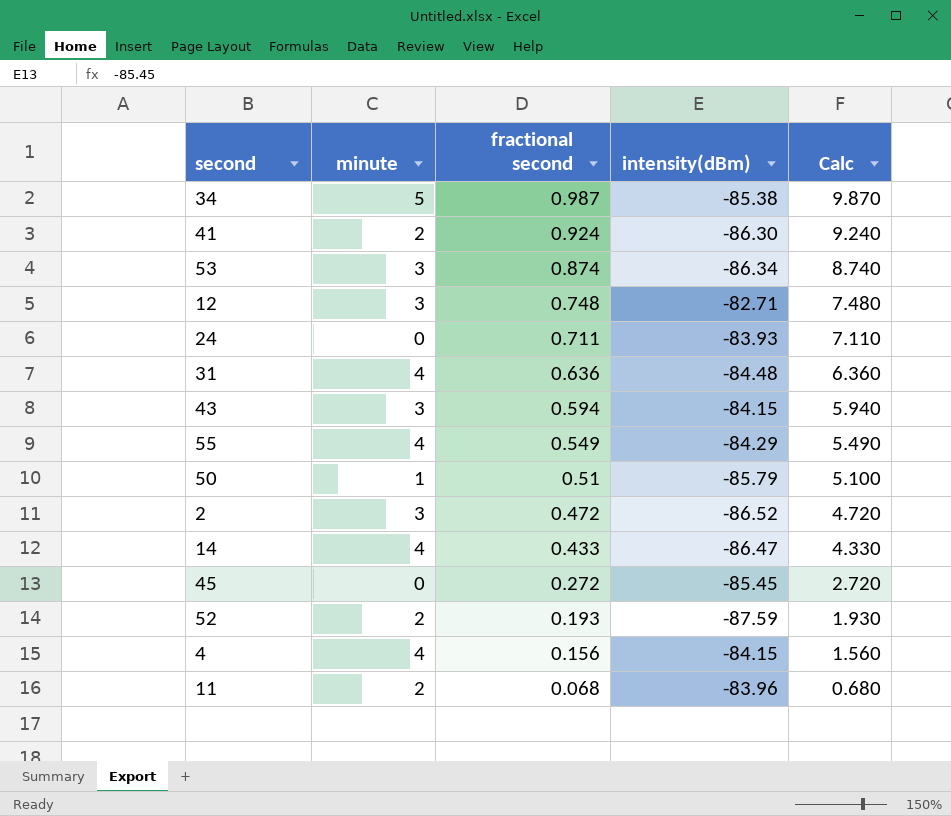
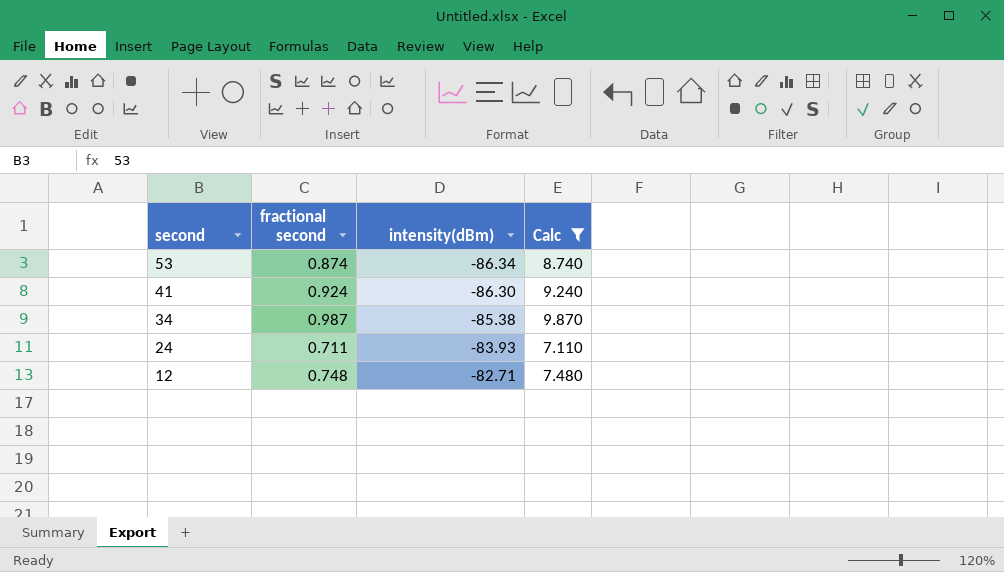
filter: none -> Calc >= 7.110
row order: fractional second descending -> second descending
column minute | position: 2 -> none

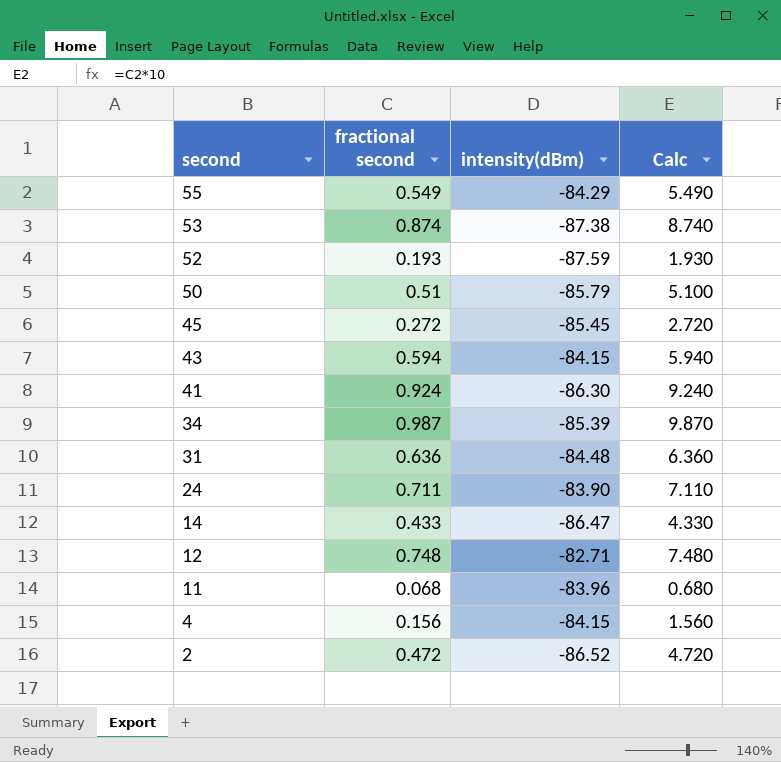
filter: Calc >= 7.110 -> none
53 | intensity(dBm): -86.34 -> -87.38
34 | intensity(dBm): -85.38 -> -85.39
24 | intensity(dBm): -83.93 -> -83.90

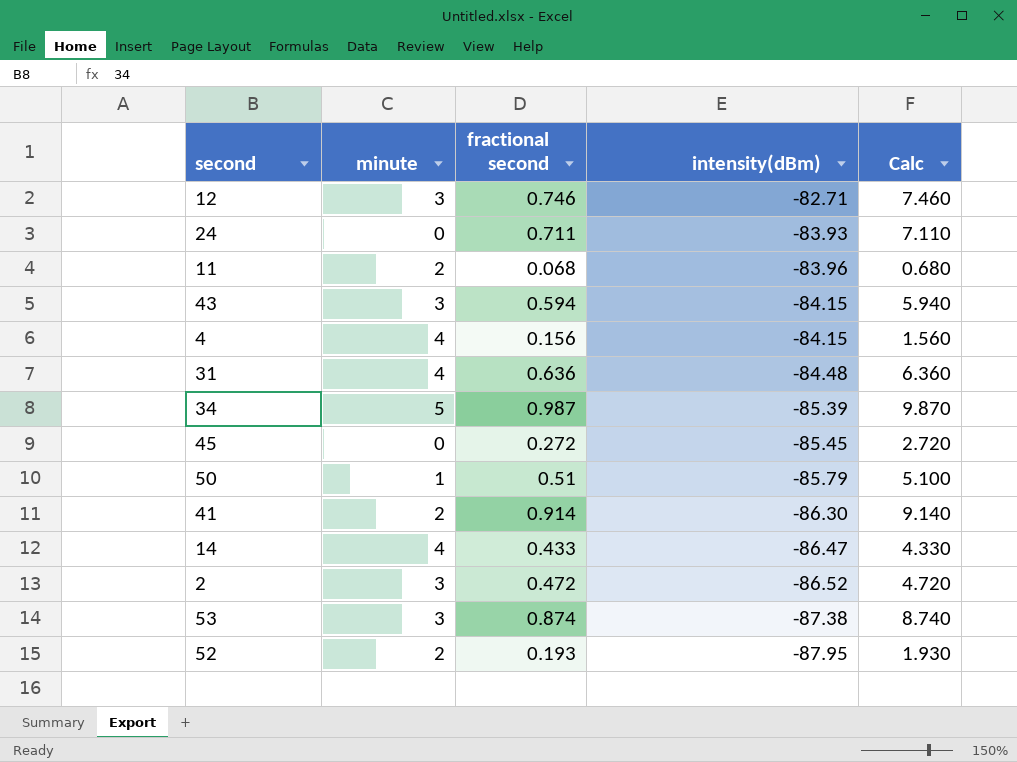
row order: second descending -> intensity(dBm) descending
column minute | position: none -> 2
row 55: 0.549 | -84.29 | 5.490 -> none
12 | fractional second: 0.748 -> 0.746
12 | Calc: 7.480 -> 7.460
24 | intensity(dBm): -83.90 -> -83.93
41 | fractional second: 0.924 -> 0.914
41 | Calc: 9.240 -> 9.140
52 | intensity(dBm): -87.59 -> -87.95

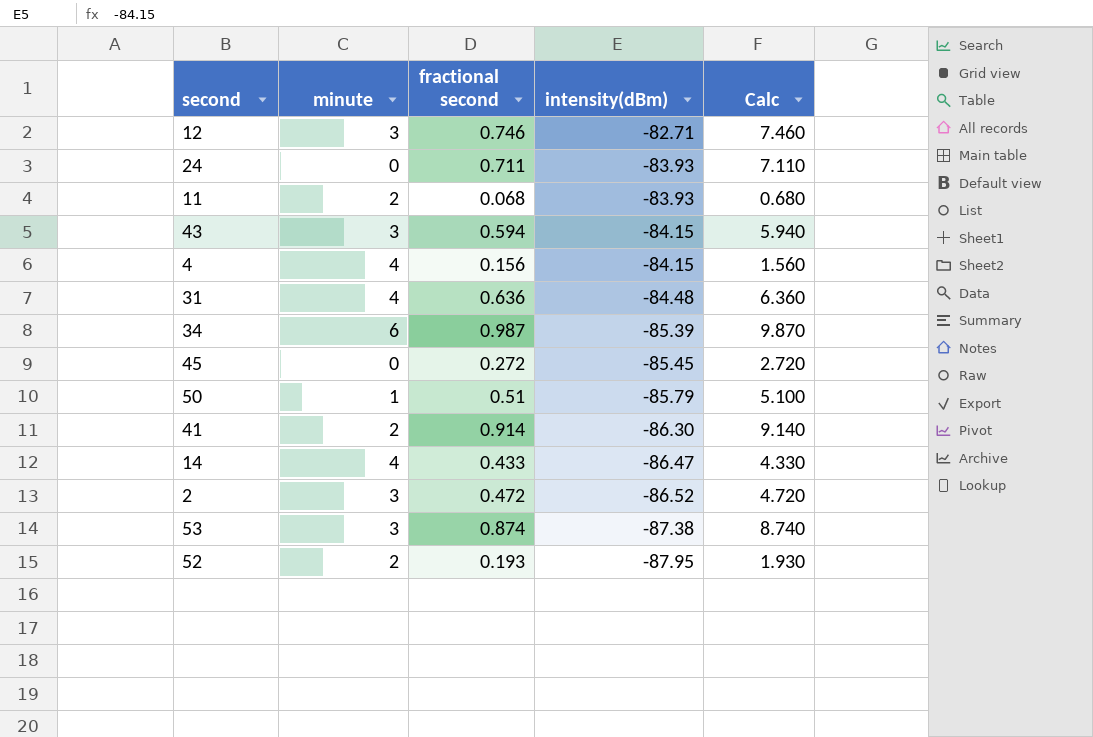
11 | intensity(dBm): -83.96 -> -83.93
34 | minute: 5 -> 6

